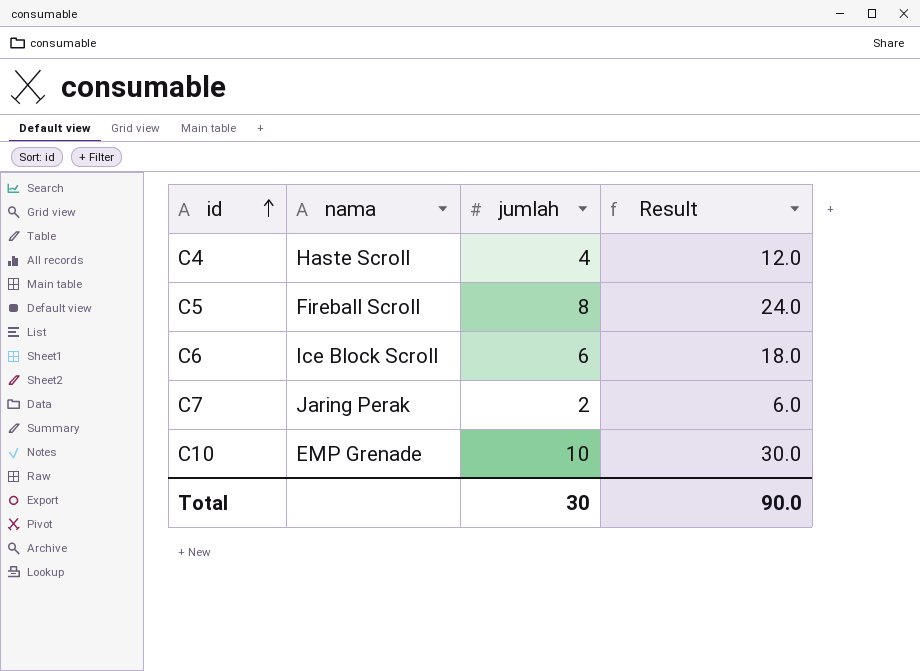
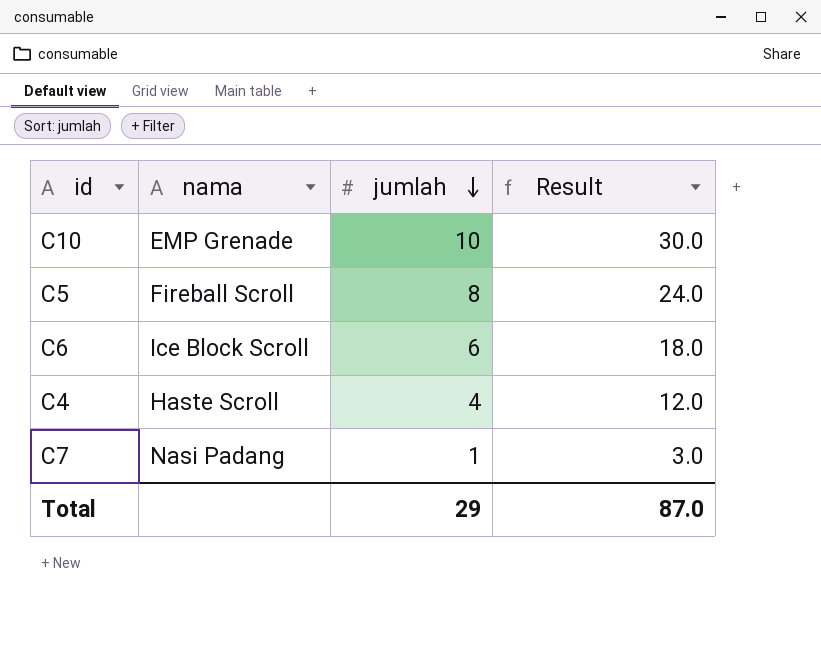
row order: id ascending -> jumlah descending
C7 | nama: Jaring Perak -> Nasi Padang
C7 | jumlah: 2 -> 1
C7 | Result: 6.0 -> 3.0
Total | jumlah: 30 -> 29
Total | Result: 90.0 -> 87.0

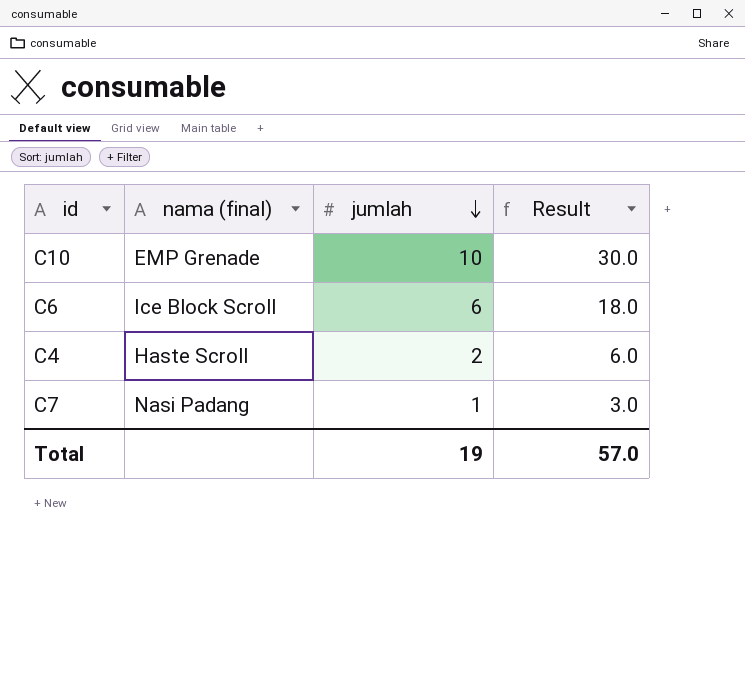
column name: nama -> nama (final)
row C5: Fireball Scroll | 8 | 24.0 -> none
C4 | jumlah: 4 -> 2
C4 | Result: 12.0 -> 6.0
Total | jumlah: 29 -> 19
Total | Result: 87.0 -> 57.0

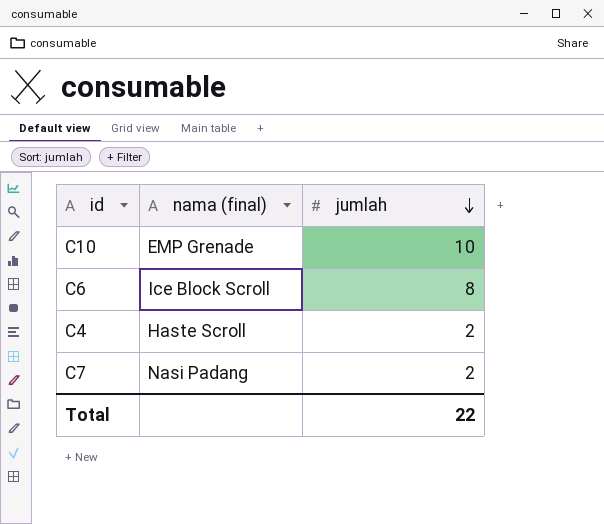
column Result | formula: [jumlah] * 3 -> none
C6 | jumlah: 6 -> 8
C7 | jumlah: 1 -> 2
Total | jumlah: 19 -> 22

